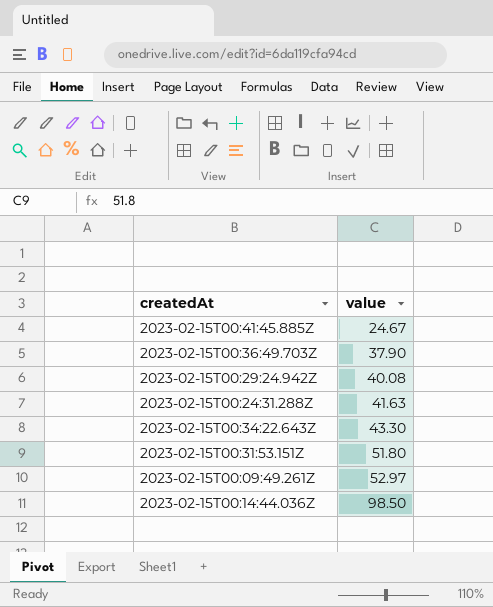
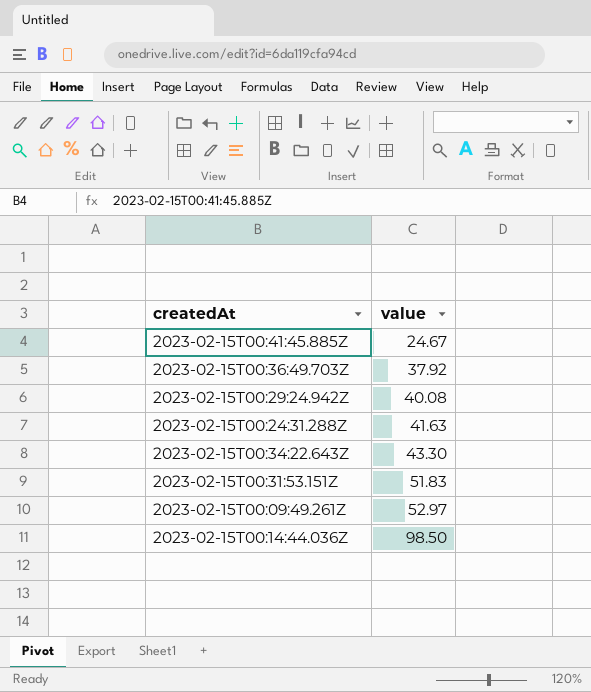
2023-02-15T00:36:49.703Z | value: 37.90 -> 37.92
2023-02-15T00:31:53.151Z | value: 51.80 -> 51.83

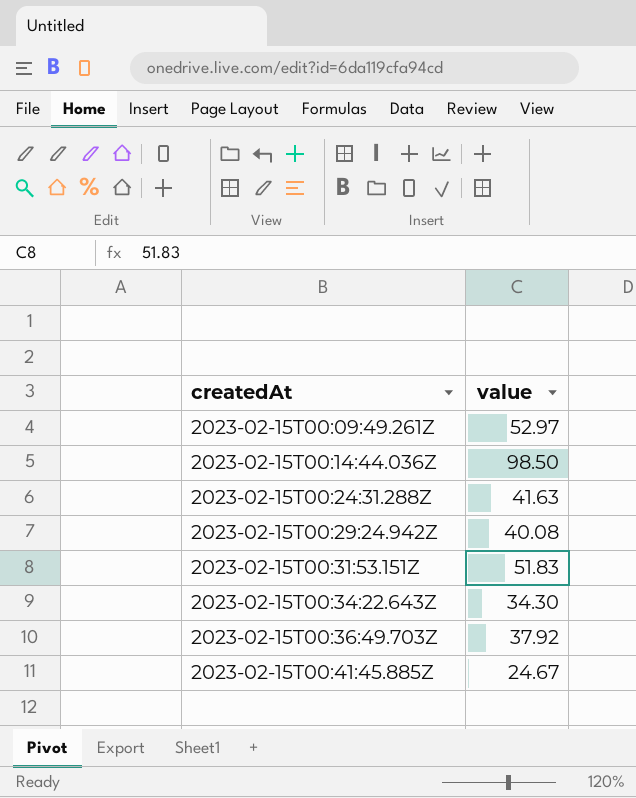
row order: value ascending -> createdAt ascending
2023-02-15T00:34:22.643Z | value: 43.30 -> 34.30

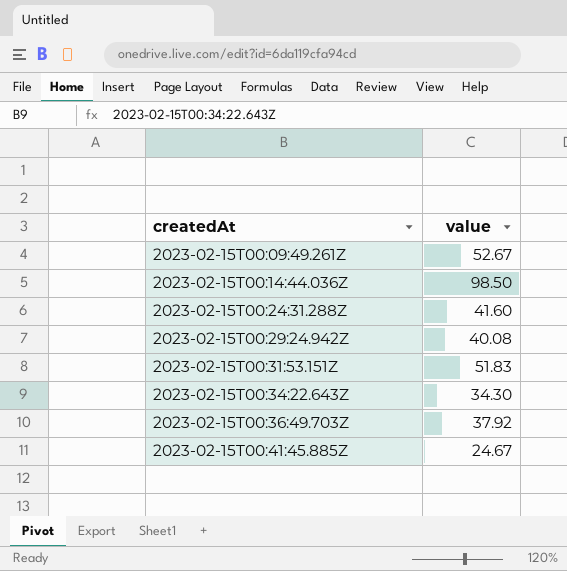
2023-02-15T00:09:49.261Z | value: 52.97 -> 52.67
2023-02-15T00:24:31.288Z | value: 41.63 -> 41.60

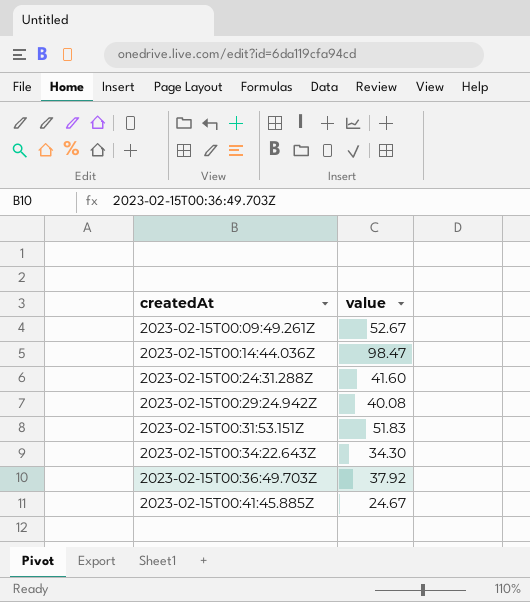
2023-02-15T00:14:44.036Z | value: 98.50 -> 98.47

